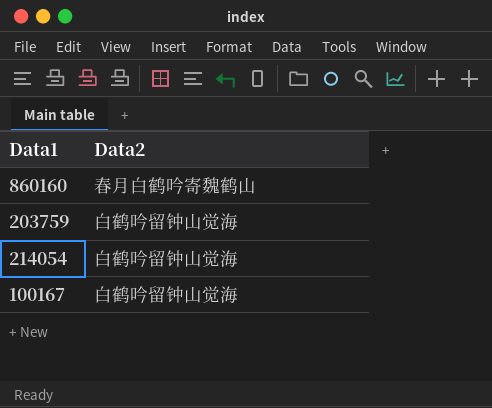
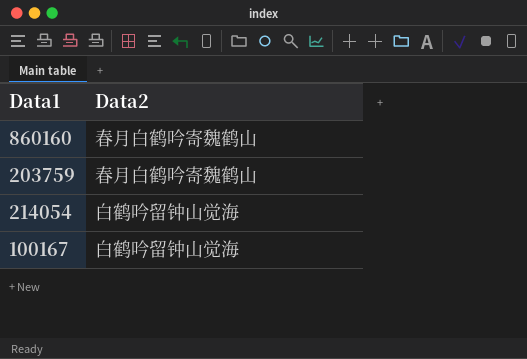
203759 | Data2: 白鹤吟留钟山觉海 -> 春月白鹤吟寄魏鹤山

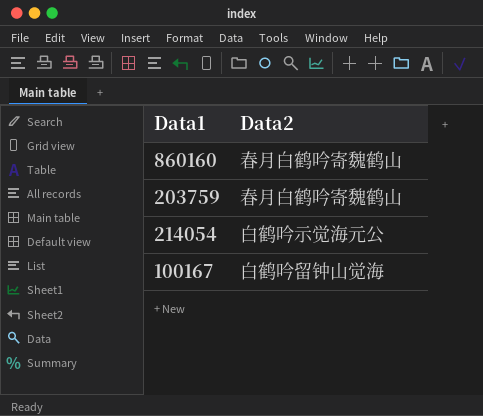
214054 | Data2: 白鹤吟留钟山觉海 -> 白鹤吟示觉海元公

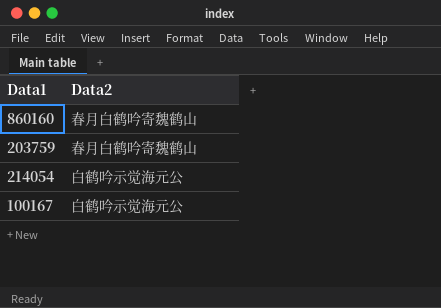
100167 | Data2: 白鹤吟留钟山觉海 -> 白鹤吟示觉海元公

